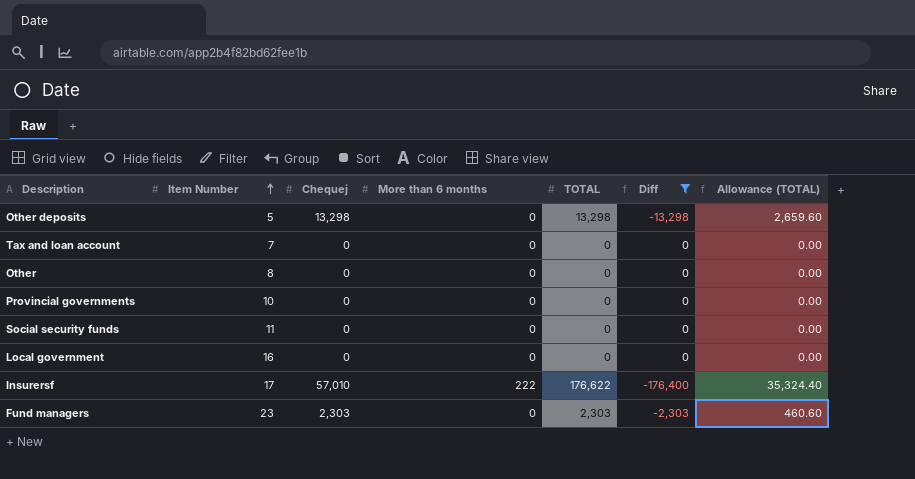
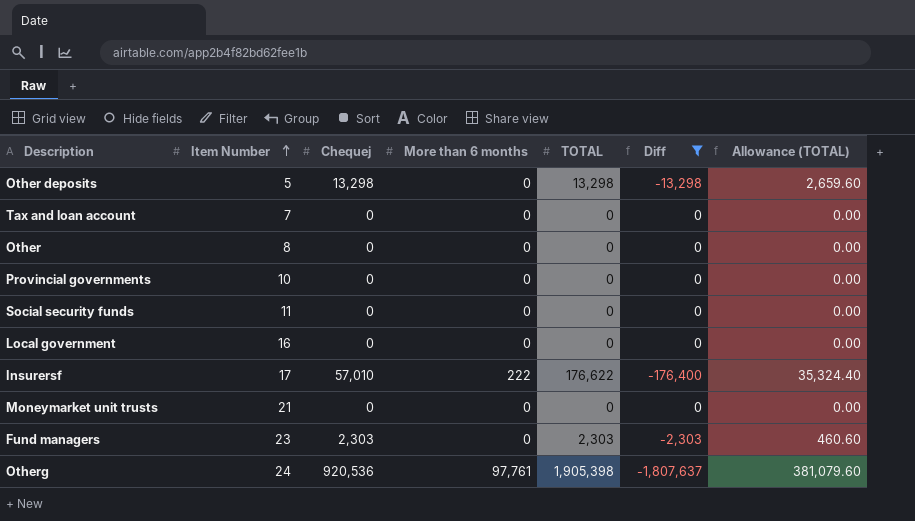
row Moneymarket unit trusts: none -> 21 | 0 | 0 | 0 | 0 | 0.00
row Otherg: none -> 24 | 920,536 | 97,761 | 1,905,398 | -1,807,637 | 381,079.60

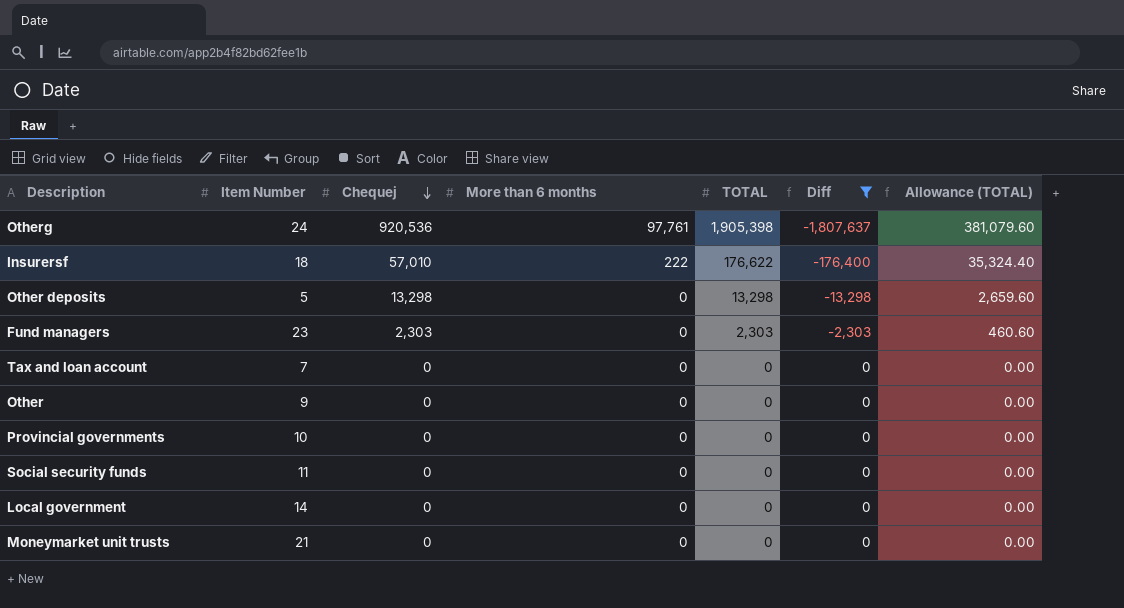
row order: Item Number ascending -> Chequej descending
Insurersf | Item Number: 17 -> 18
Other | Item Number: 8 -> 9
Local government | Item Number: 16 -> 14

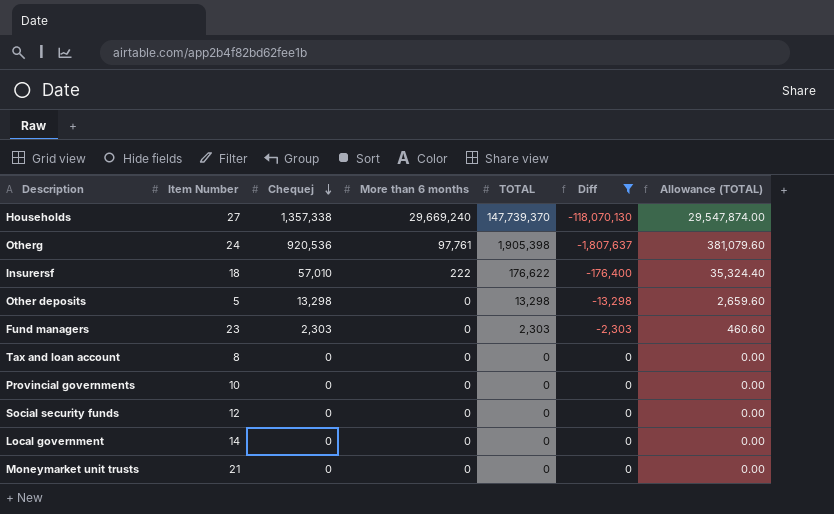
row Other: 9 | 0 | 0 | 0 | 0 | 0.00 -> none
row Households: none -> 27 | 1,357,338 | 29,669,240 | 147,739,370 | -118,070,130 | 29,547,874.00
Tax and loan account | Item Number: 7 -> 8
Social security funds | Item Number: 11 -> 12

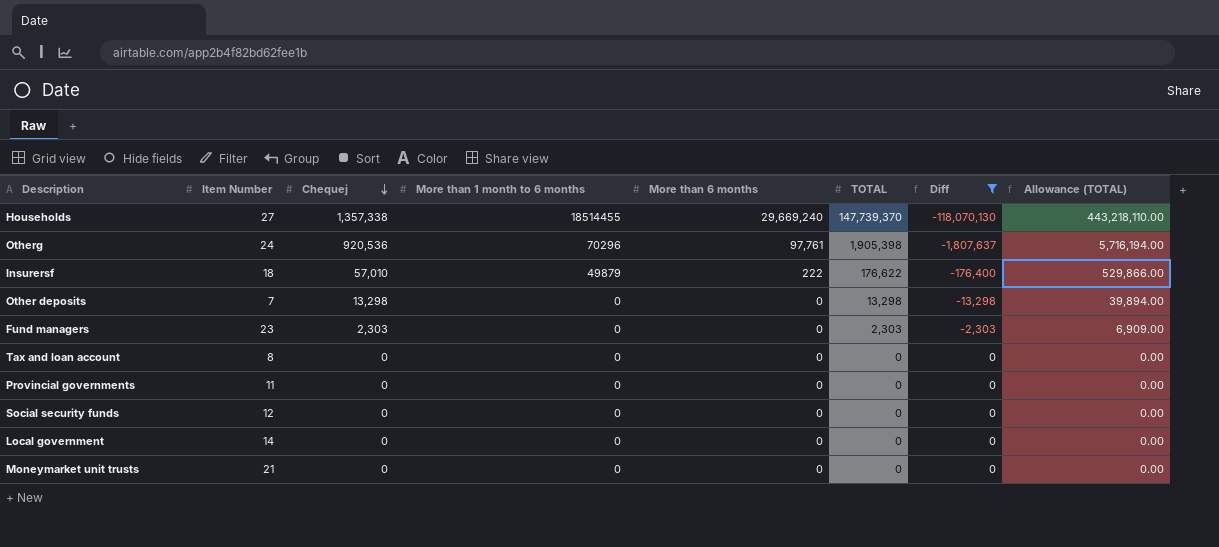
column More than 1 month to 6 months | position: none -> 4
column Allowance (TOTAL) | formula: [TOTAL] * 0.2 -> [TOTAL] * 3
Other deposits | Item Number: 5 -> 7
Provincial governments | Item Number: 10 -> 11

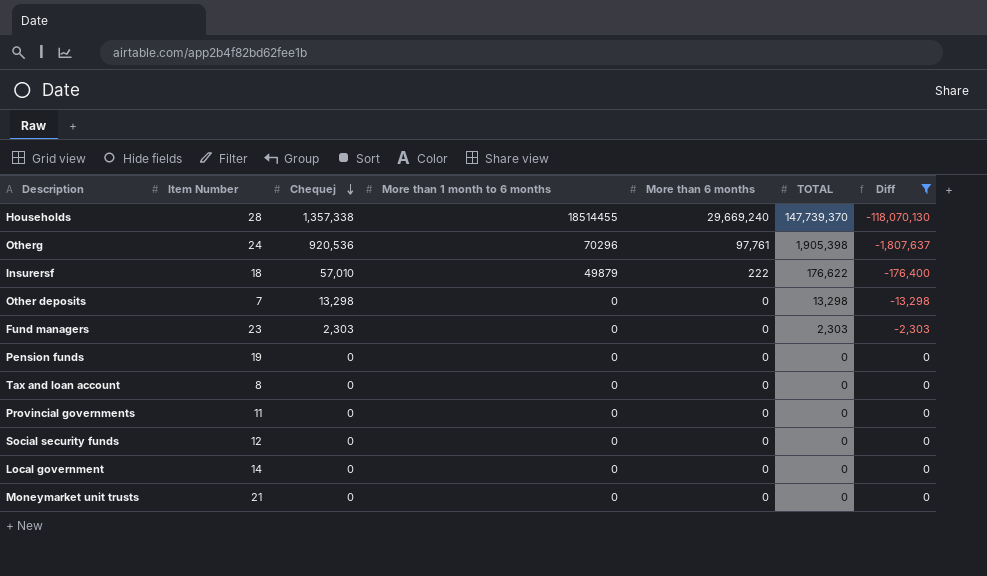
column Allowance (TOTAL) | formula: [TOTAL] * 3 -> none
Households | Item Number: 27 -> 28
row Pension funds: none -> 19 | 0 | 0 | 0 | 0 | 0

